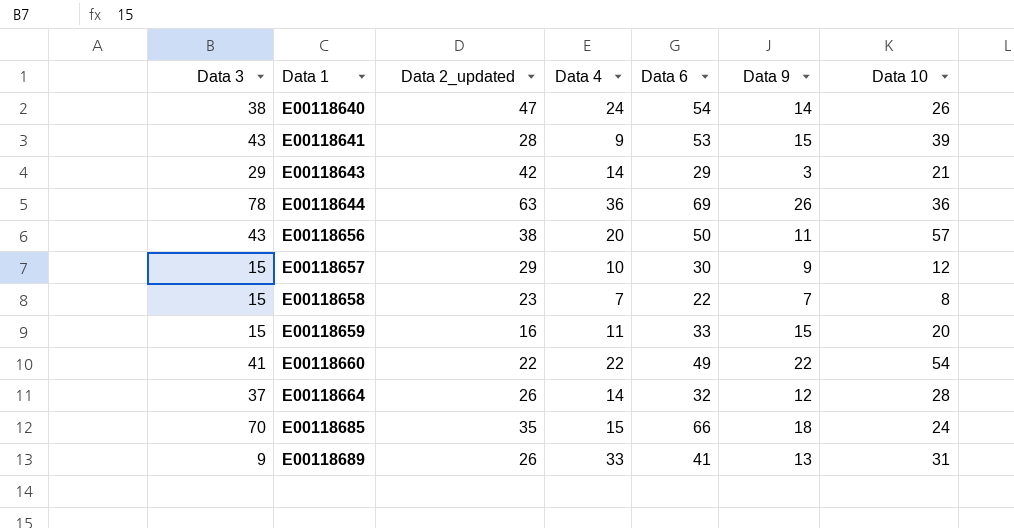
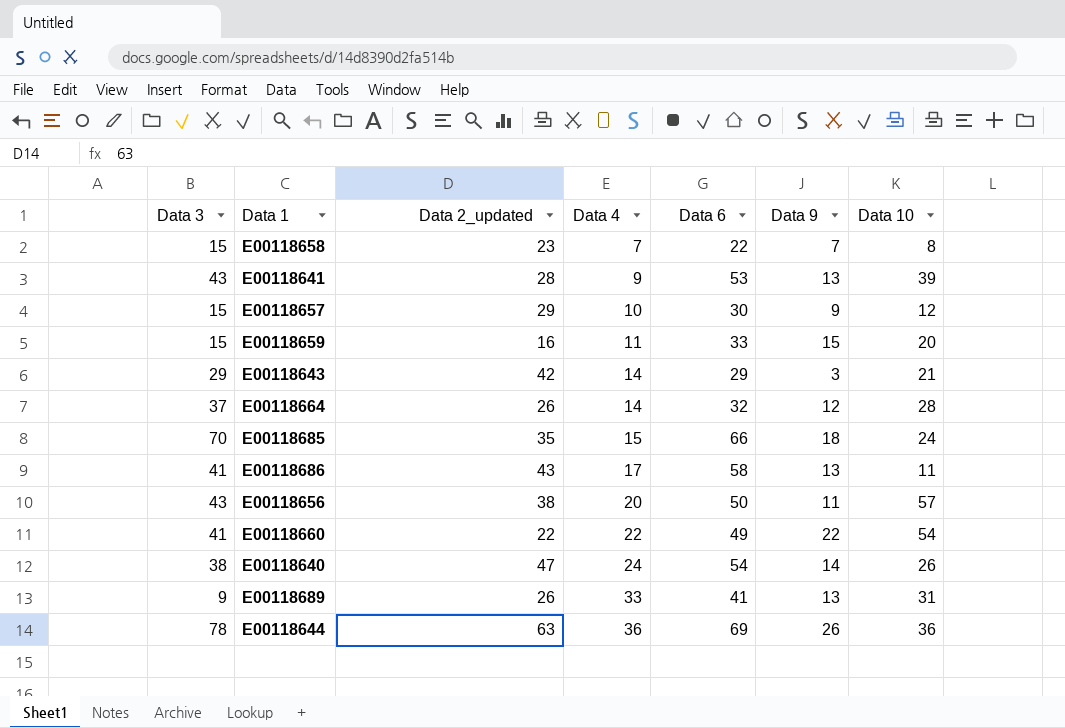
row order: Data 1 ascending -> Data 4 ascending
E00118641 | Data 9: 15 -> 13
row E00118686: none -> 41 | 43 | 17 | 58 | 13 | 11

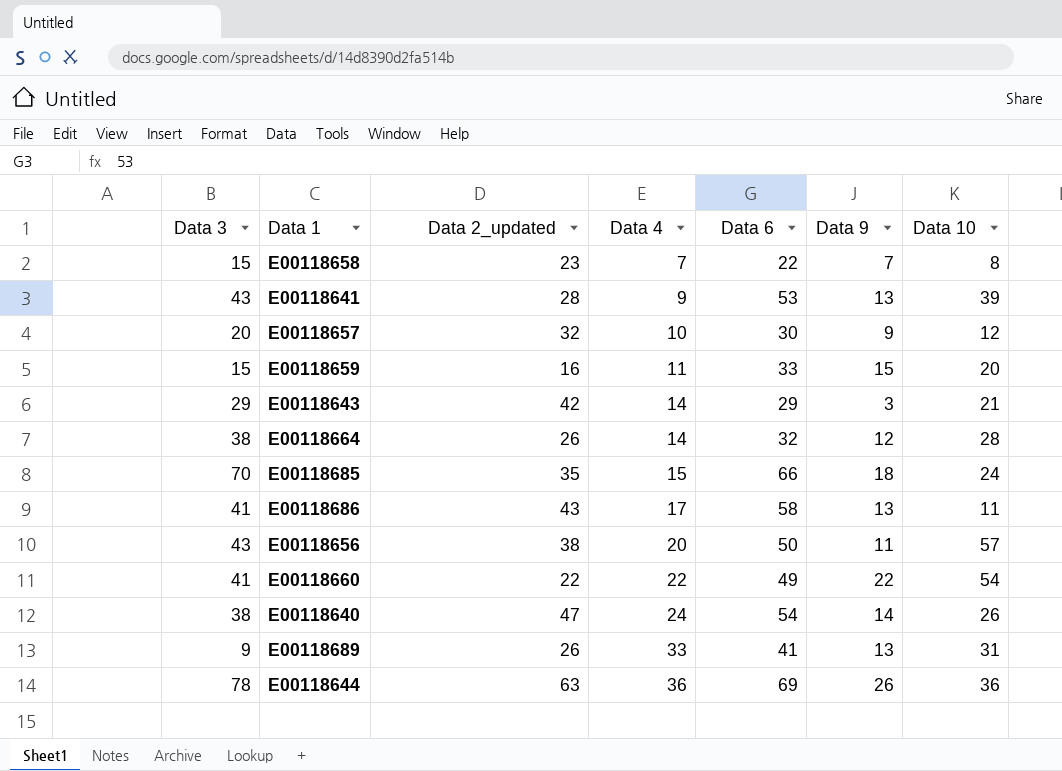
E00118657 | Data 3: 15 -> 20
E00118657 | Data 2_updated: 29 -> 32
E00118664 | Data 3: 37 -> 38

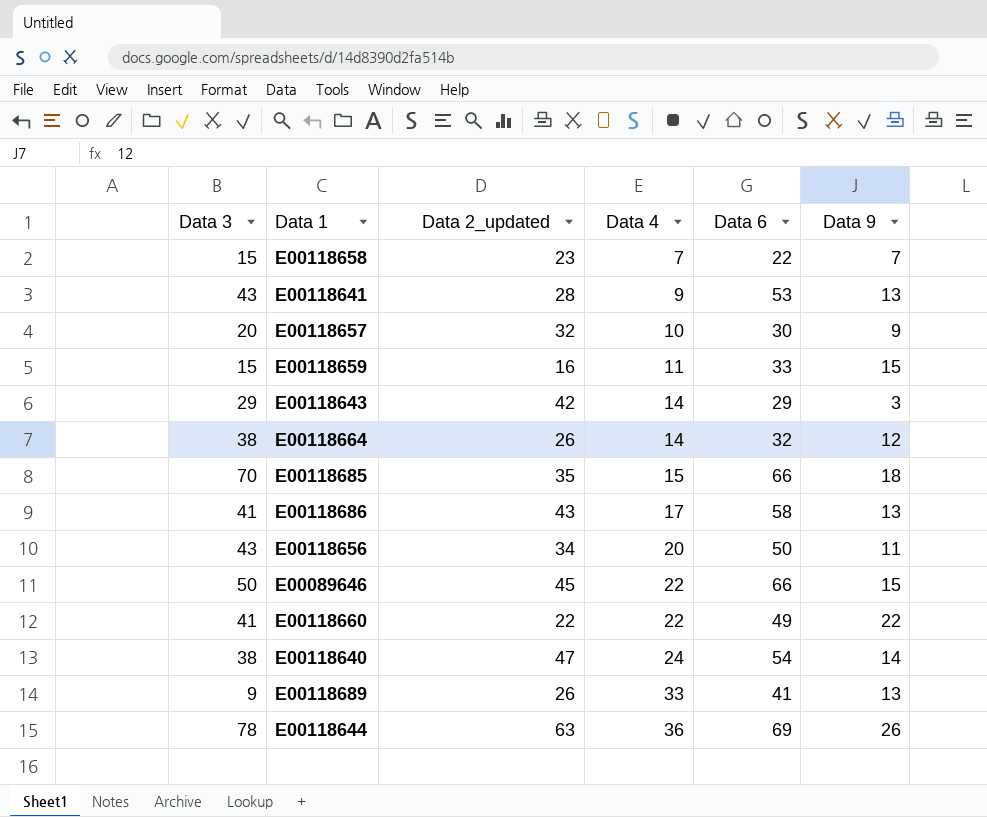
column Data 10 | position: 7 -> none
E00118656 | Data 2_updated: 38 -> 34
row E00089646: none -> 50 | 45 | 22 | 66 | 15

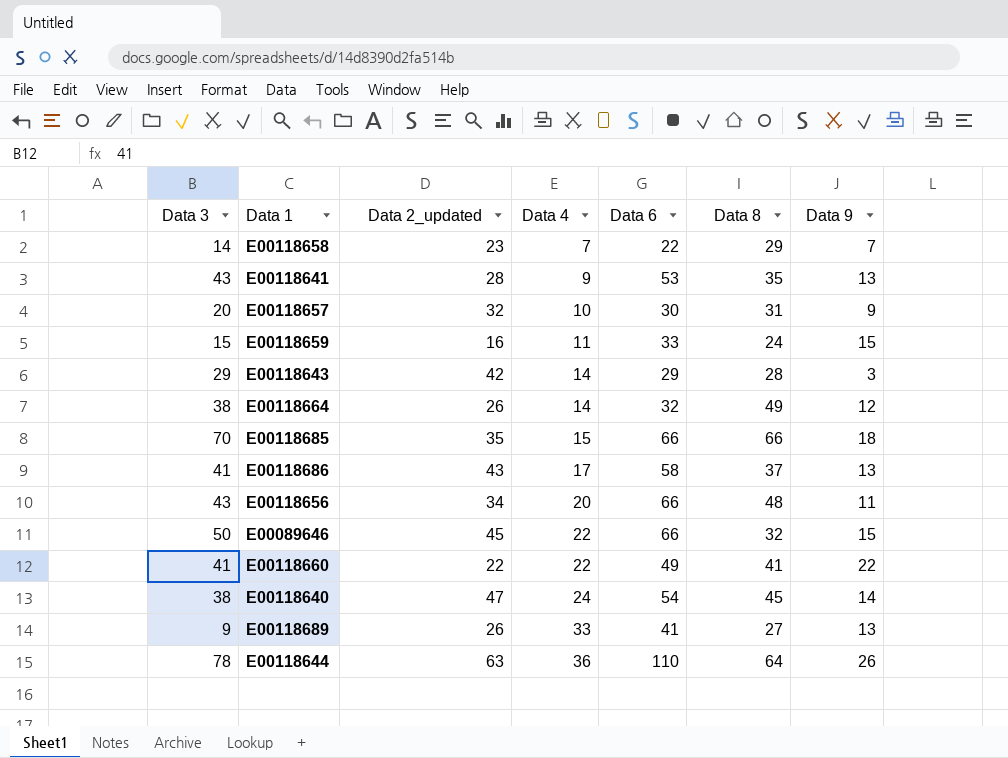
column Data 8 | position: none -> 6
E00118658 | Data 3: 15 -> 14
E00118656 | Data 6: 50 -> 66
E00118644 | Data 6: 69 -> 110

